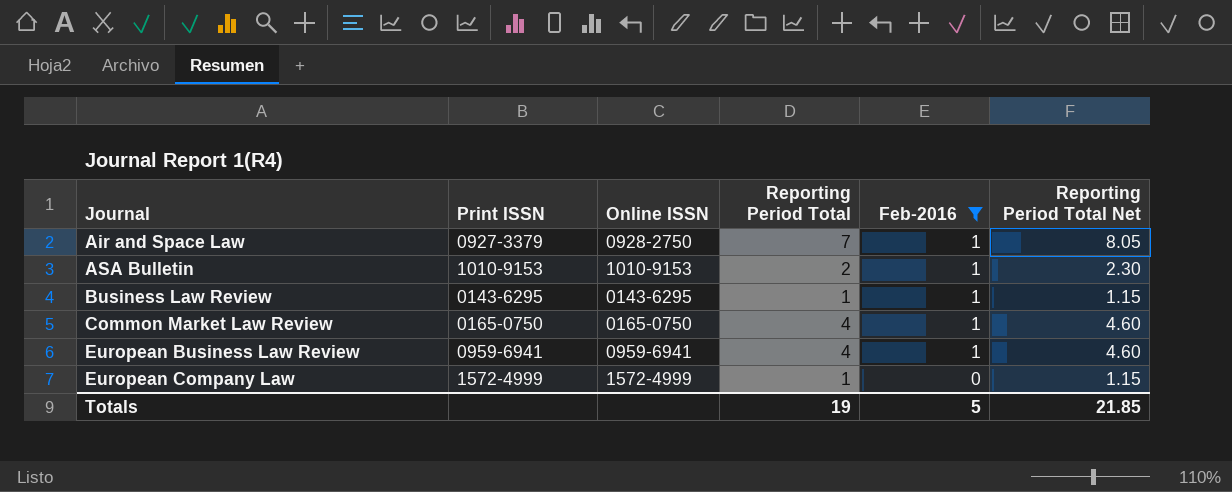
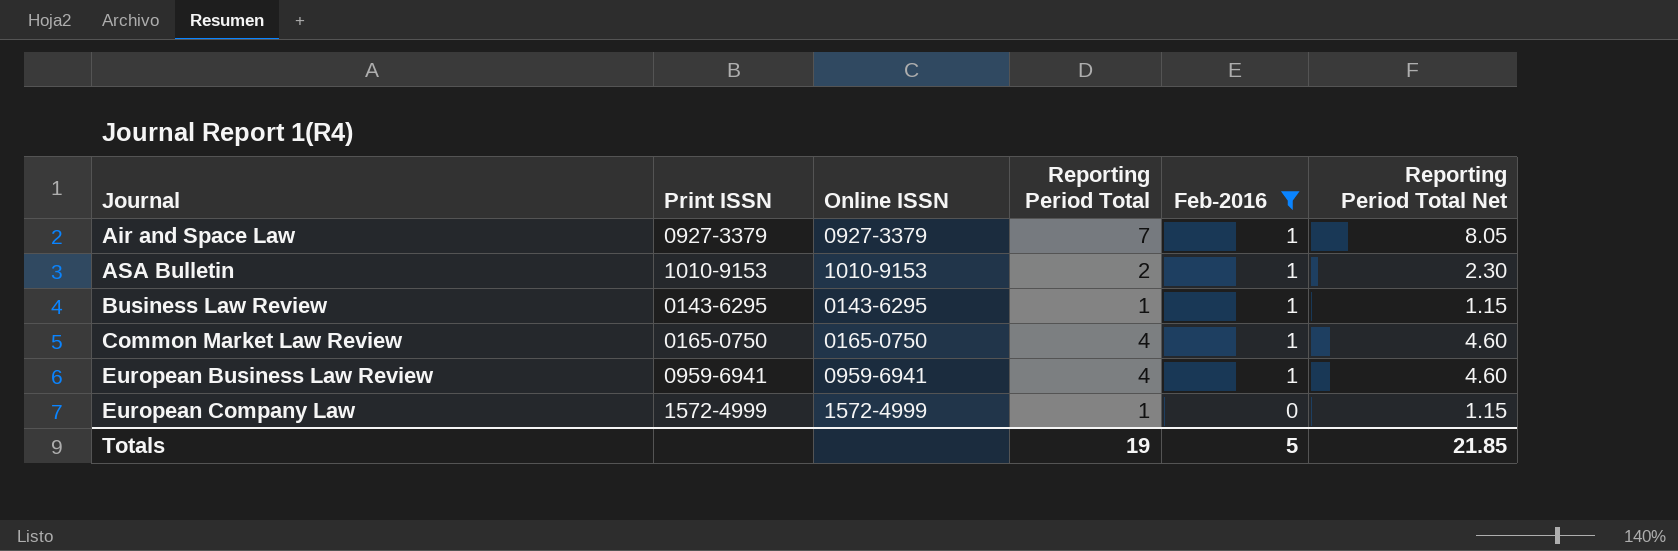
Air and Space Law | Online ISSN: 0928-2750 -> 0927-3379

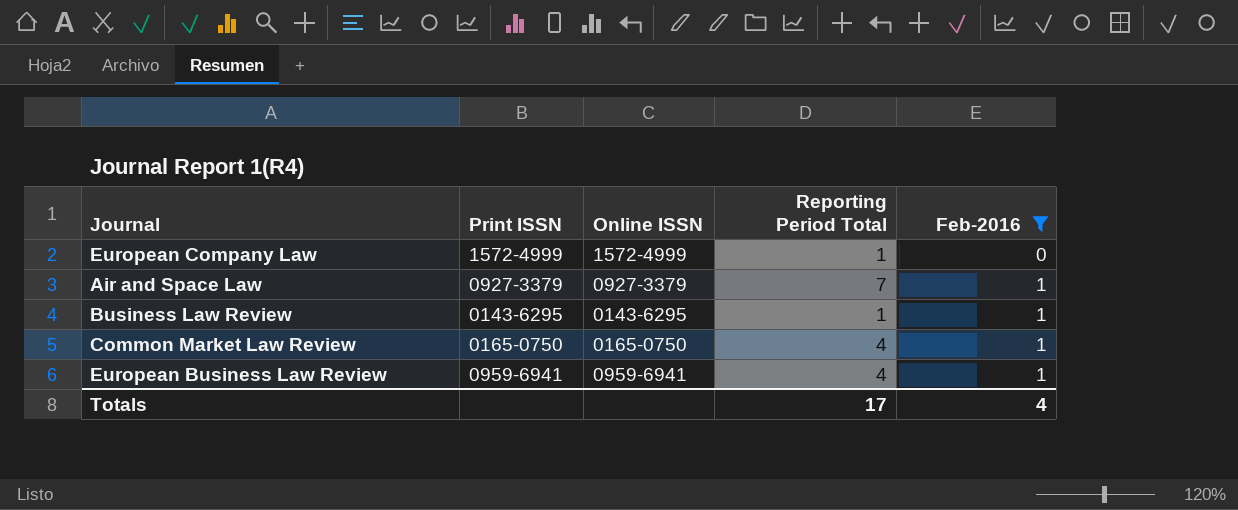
row order: Journal ascending -> Feb-2016 ascending
column Reporting Period Total Net | formula: [Reporting Period Total] * 1.15 -> none
row ASA Bulletin: 1010-9153 | 1010-9153 | 2 | 1 | 2.30 -> none
Totals | Reporting Period Total: 19 -> 17
Totals | Feb-2016: 5 -> 4

